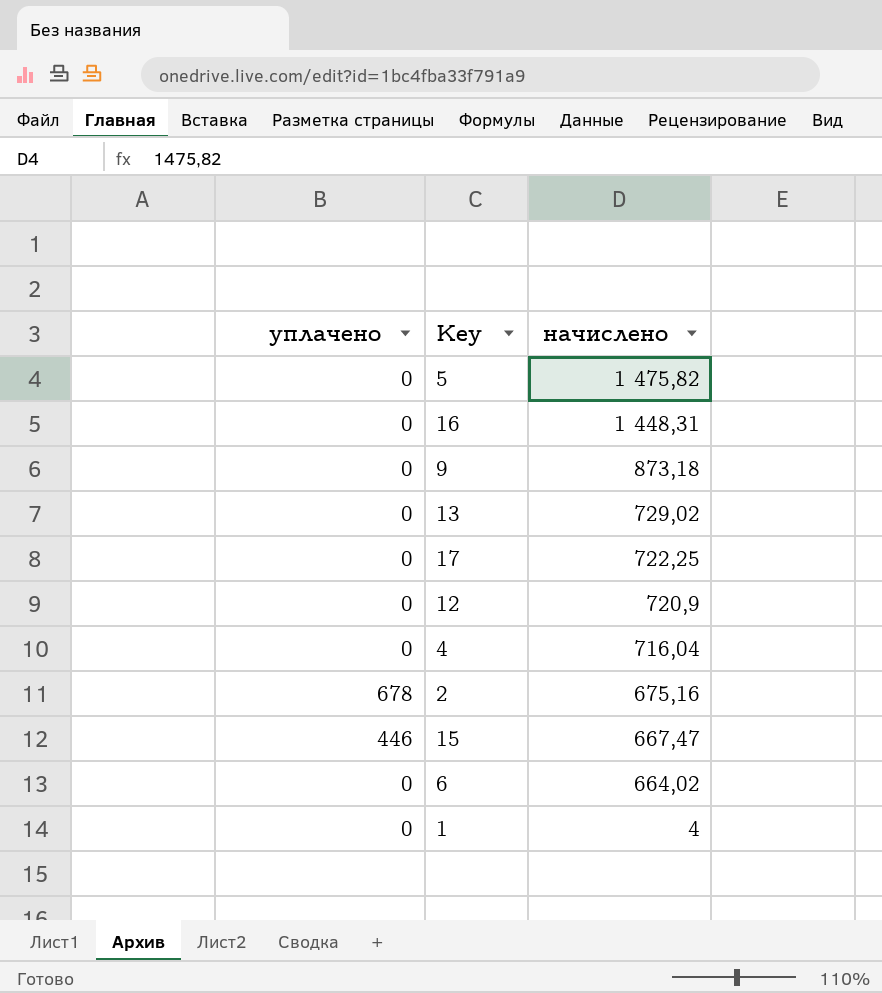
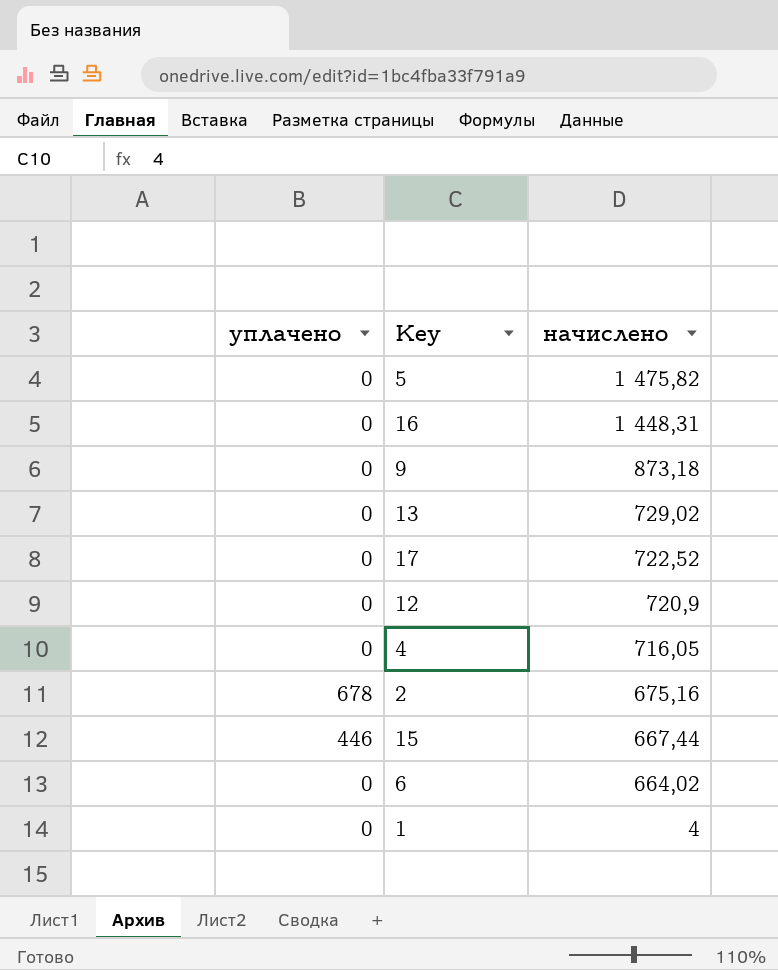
17 | начислено: 722,25 -> 722,52
4 | начислено: 716,04 -> 716,05
15 | начислено: 667,47 -> 667,44

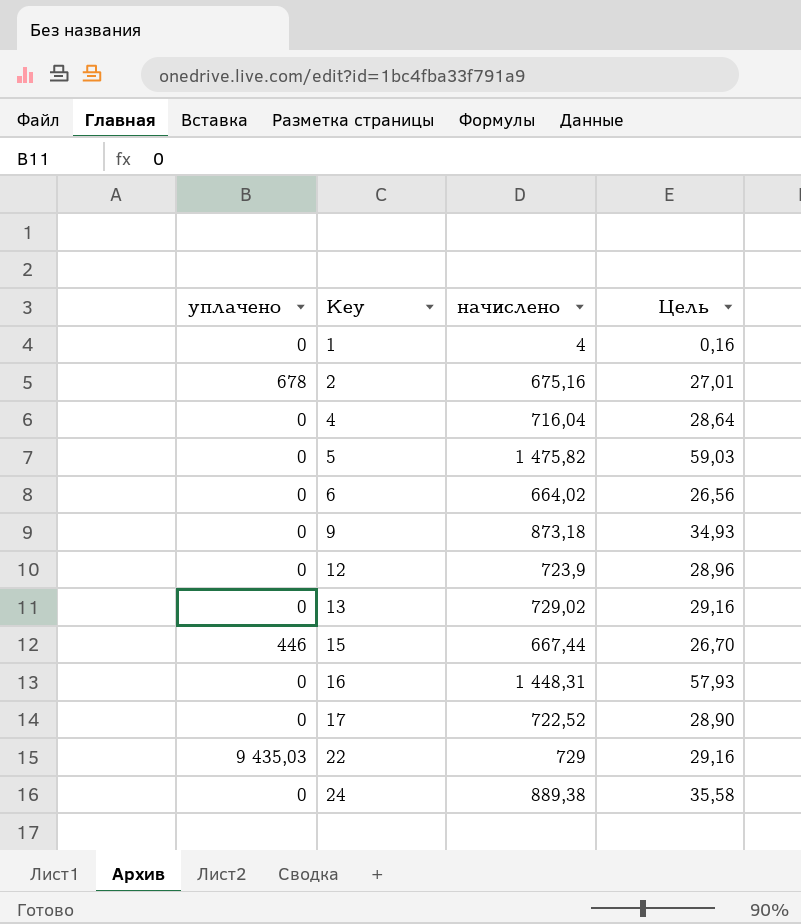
row order: начислено descending -> Key ascending
column Цель | formula: none -> [начислено] * 0,04
4 | начислено: 716,05 -> 716,04
12 | начислено: 720,9 -> 723,9
row 22: none -> 9 435,03 | 729 | 29,16
row 24: none -> 0 | 889,38 | 35,58

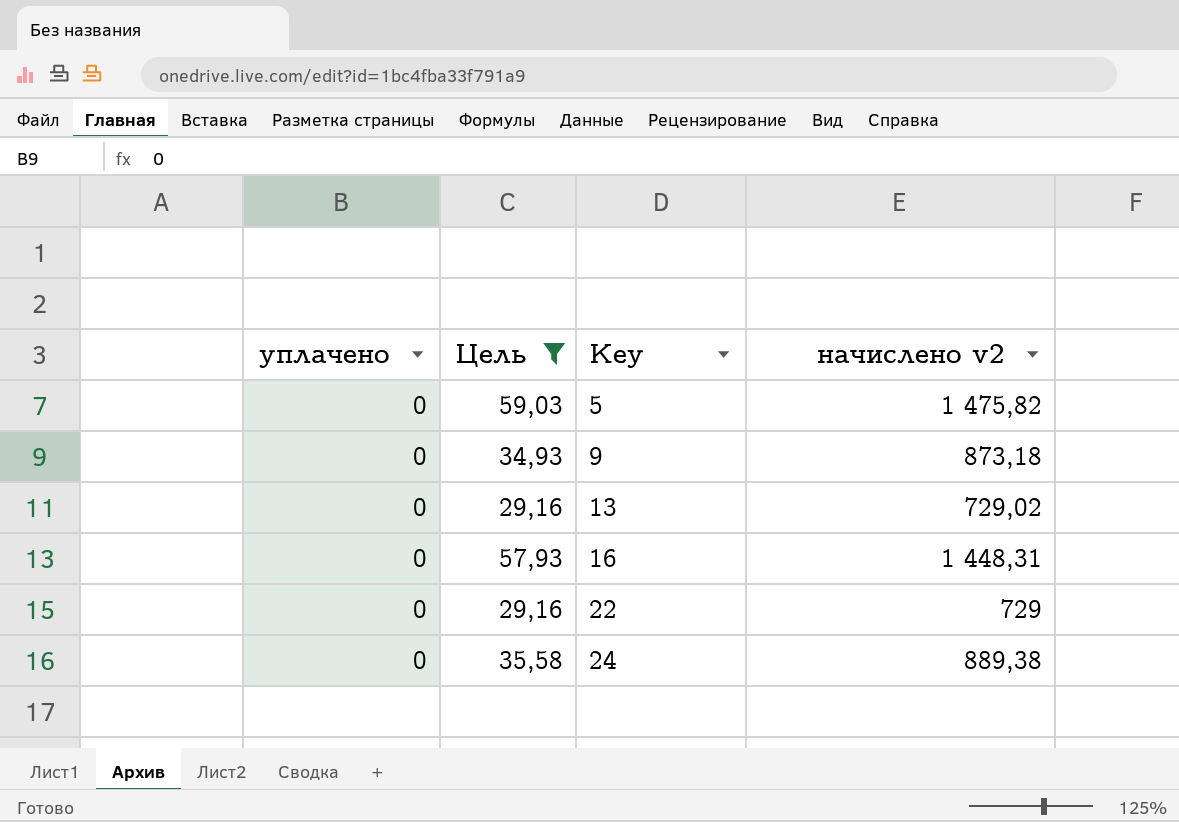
filter: none -> Цель >= 29,16
column Цель | position: 4 -> 2
column name: начислено -> начислено v2
22 | уплачено: 9 435,03 -> 0

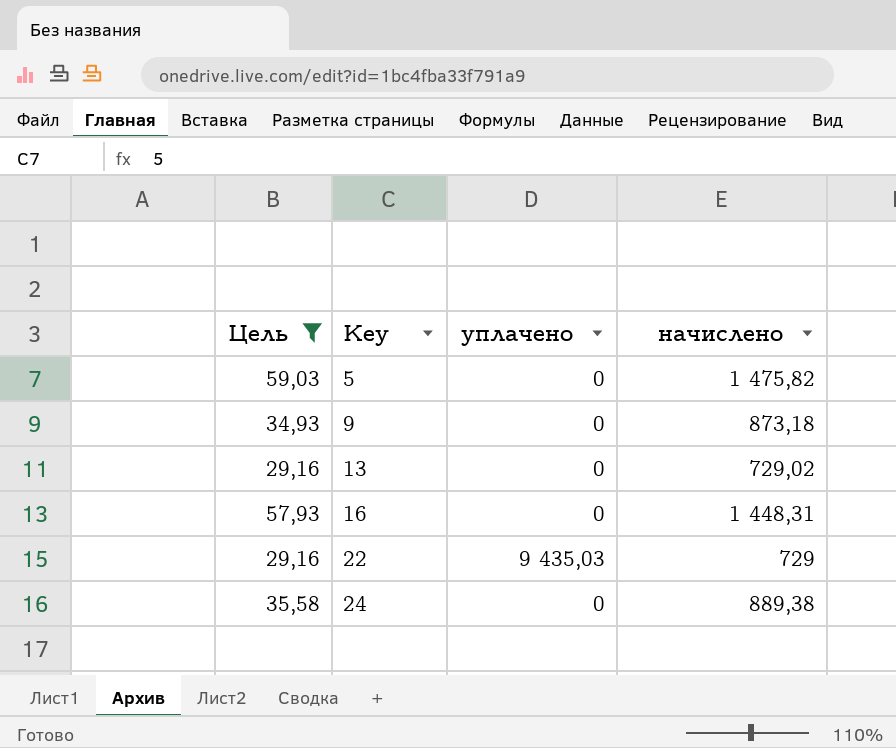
column уплачено | position: 1 -> 3
column name: начислено v2 -> начислено
22 | уплачено: 0 -> 9 435,03

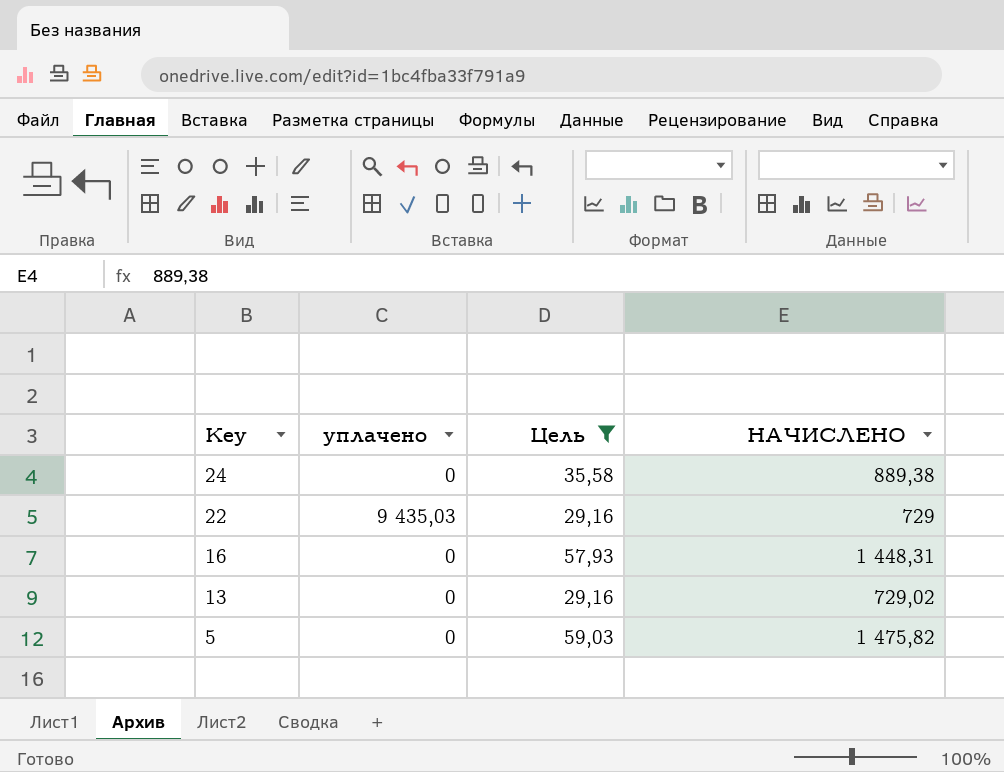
row order: Key ascending -> Key descending
column Цель | position: 1 -> 3
column name: начислено -> НАЧИСЛЕНО
row 9: 34,93 | 0 | 873,18 -> none

